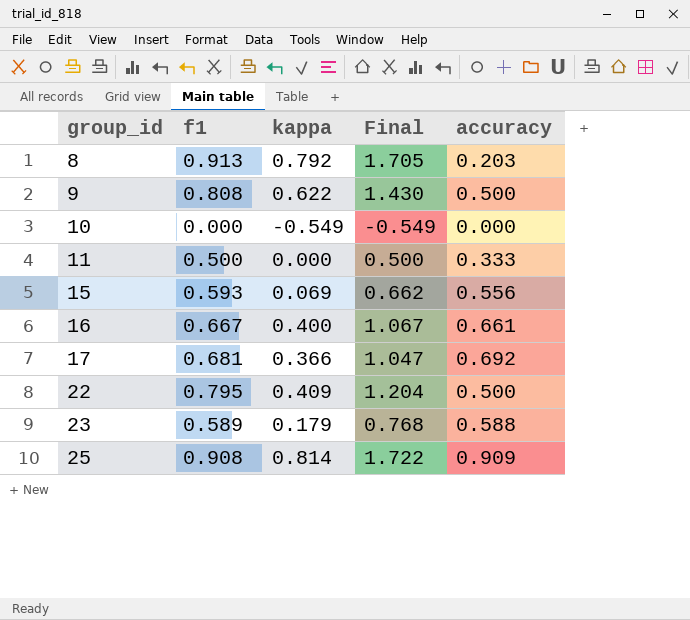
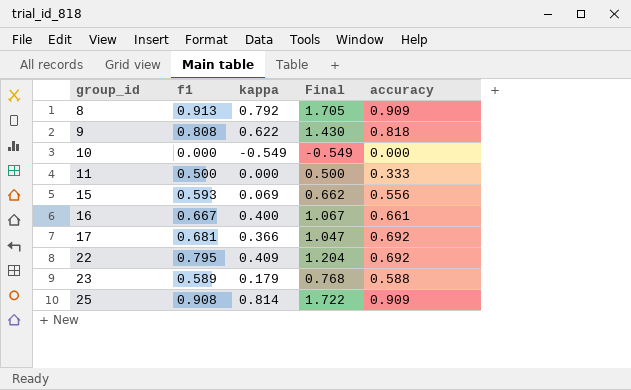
8 | accuracy: 0.203 -> 0.909
9 | accuracy: 0.500 -> 0.818
22 | accuracy: 0.500 -> 0.692

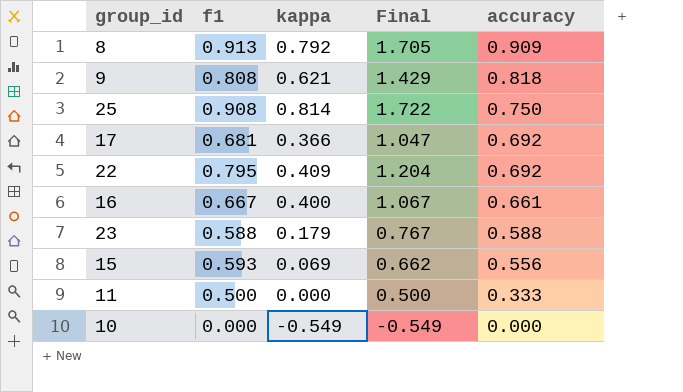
row order: group_id ascending -> accuracy descending
9 | kappa: 0.622 -> 0.621
9 | Final: 1.430 -> 1.429
25 | accuracy: 0.909 -> 0.750
23 | f1: 0.589 -> 0.588
23 | Final: 0.768 -> 0.767

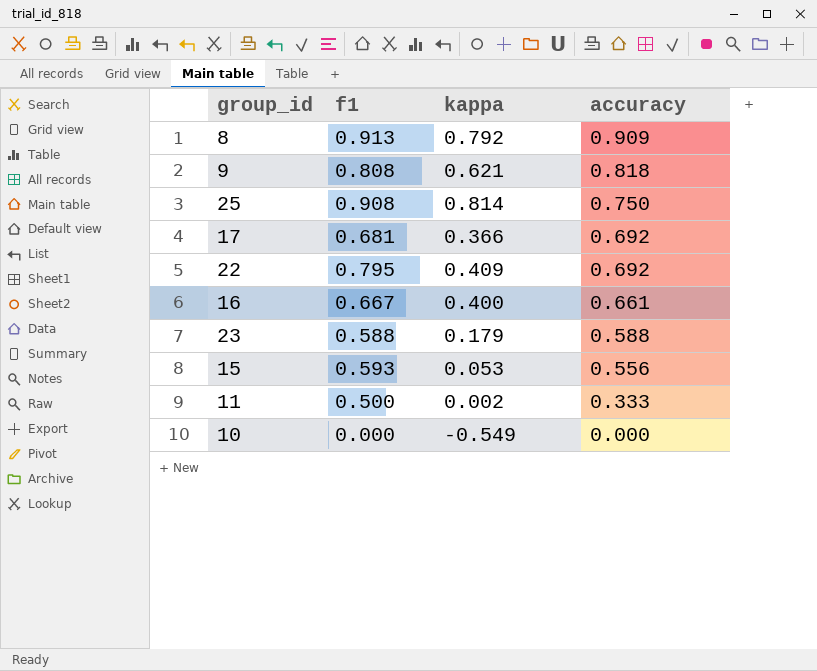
column Final | formula: [f1] + [kappa] -> none
15 | kappa: 0.069 -> 0.053
11 | kappa: 0.000 -> 0.002

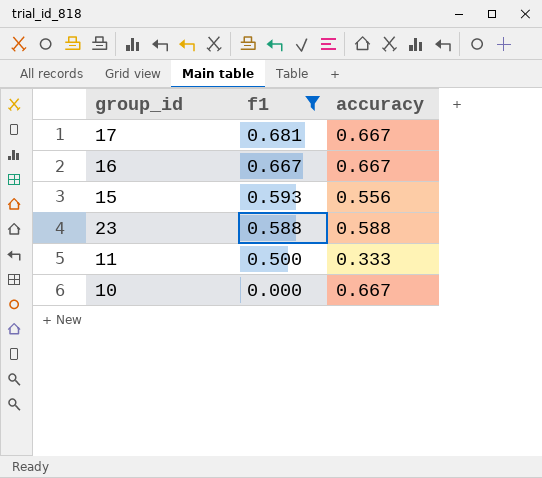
filter: none -> f1 <= 0.681
row order: accuracy descending -> f1 descending
column kappa | position: 3 -> none
17 | accuracy: 0.692 -> 0.667
16 | accuracy: 0.661 -> 0.667
10 | accuracy: 0.000 -> 0.667

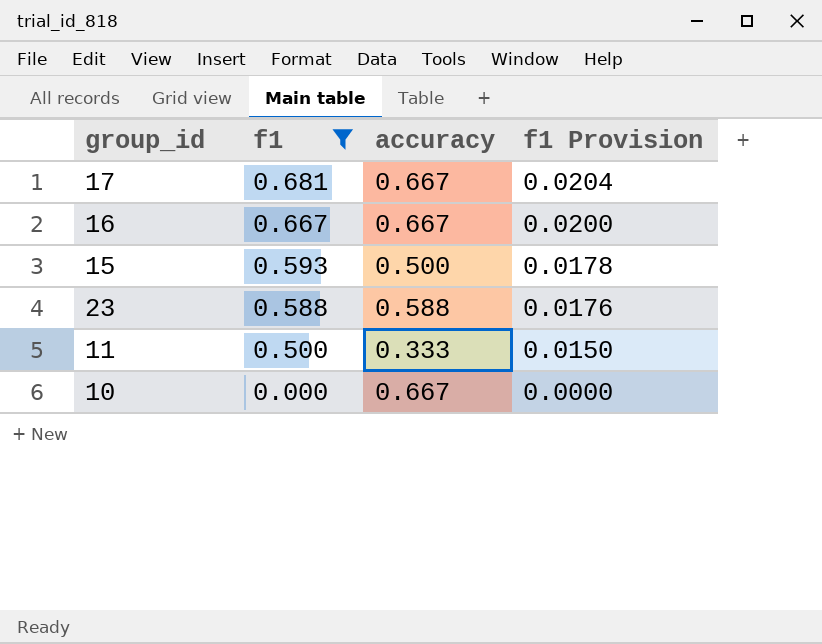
column f1 Provision | formula: none -> [f1] * 0.03
15 | accuracy: 0.556 -> 0.500

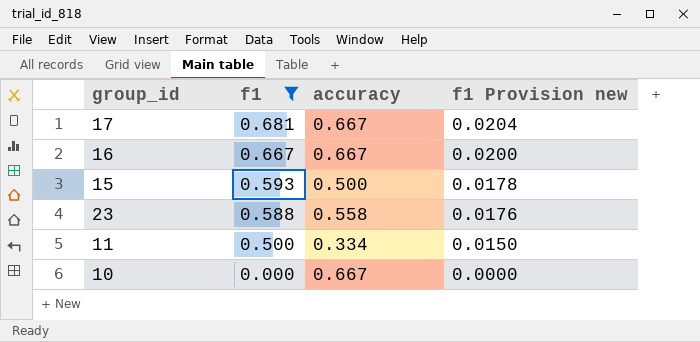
column name: f1 Provision -> f1 Provision new
23 | accuracy: 0.588 -> 0.558
11 | accuracy: 0.333 -> 0.334

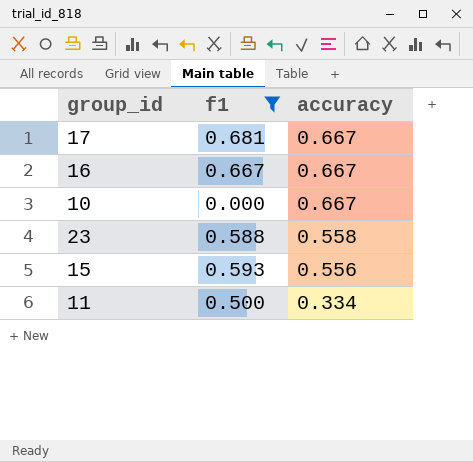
row order: f1 descending -> accuracy descending
column f1 Provision new | formula: [f1] * 0.03 -> none
15 | accuracy: 0.500 -> 0.556

